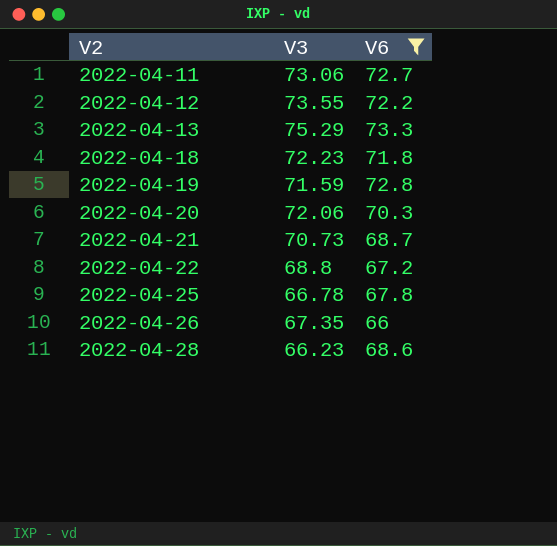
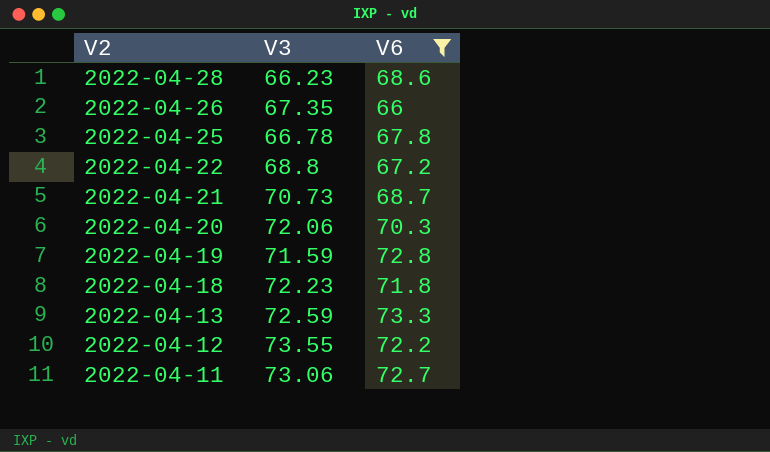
row order: V2 ascending -> V2 descending
2022-04-13 | V3: 75.29 -> 72.59

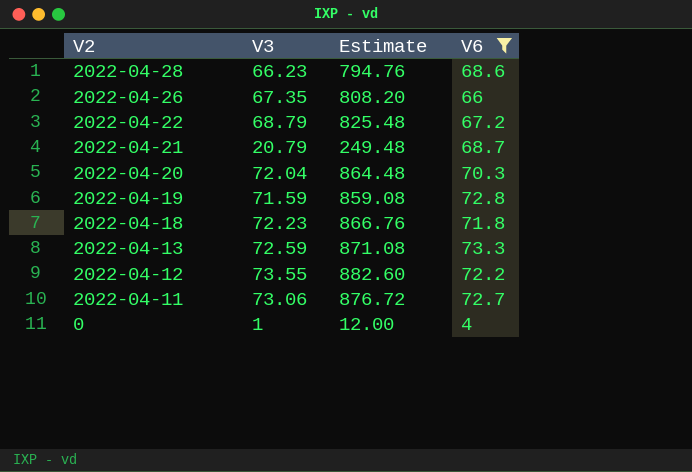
column Estimate | formula: none -> [V3] * 12
row 2022-04-25: 66.78 | 67.8 -> none
2022-04-22 | V3: 68.8 -> 68.79
2022-04-21 | V3: 70.73 -> 20.79
2022-04-20 | V3: 72.06 -> 72.04
row 0: none -> 1 | 12.00 | 4

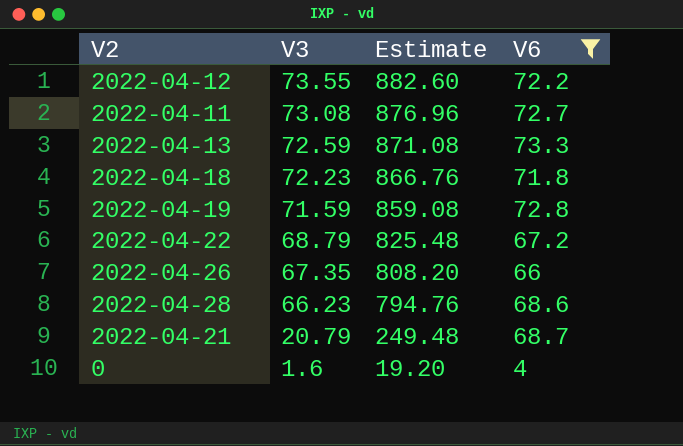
row order: V2 descending -> V3 descending
row 2022-04-20: 72.04 | 864.48 | 70.3 -> none
2022-04-11 | V3: 73.06 -> 73.08
2022-04-11 | Estimate: 876.72 -> 876.96
0 | V3: 1 -> 1.6
0 | Estimate: 12.00 -> 19.20

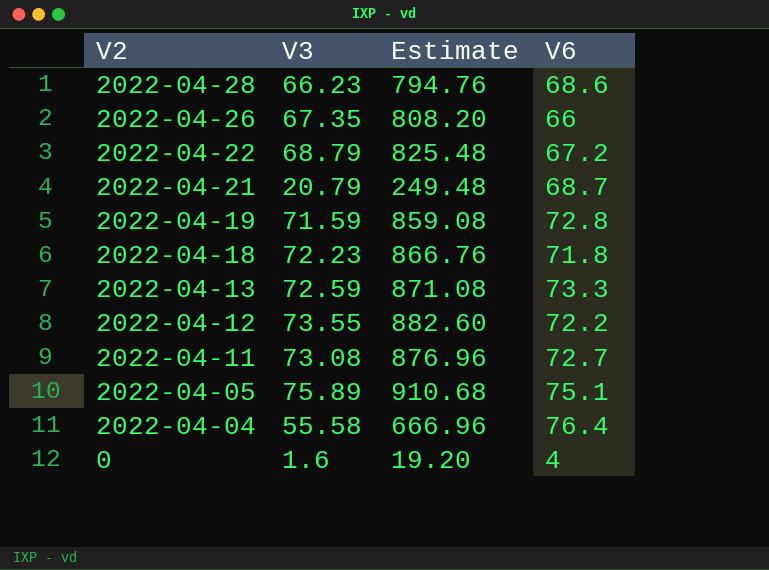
filter: V6 <= 73.3 -> none
row order: V3 descending -> V2 descending

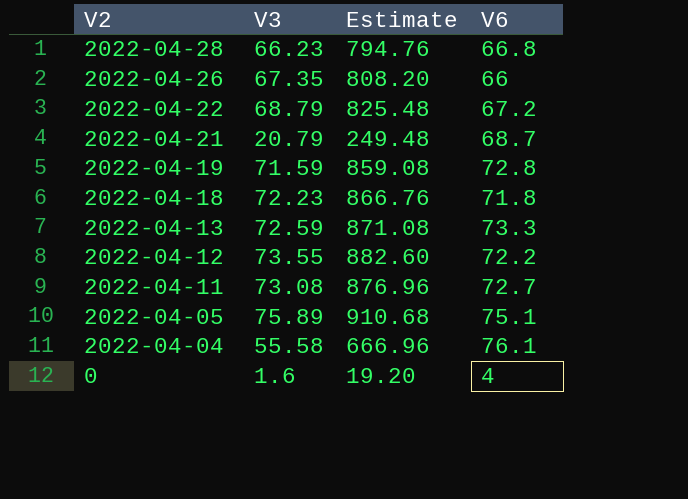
2022-04-28 | V6: 68.6 -> 66.8
2022-04-04 | V6: 76.4 -> 76.1

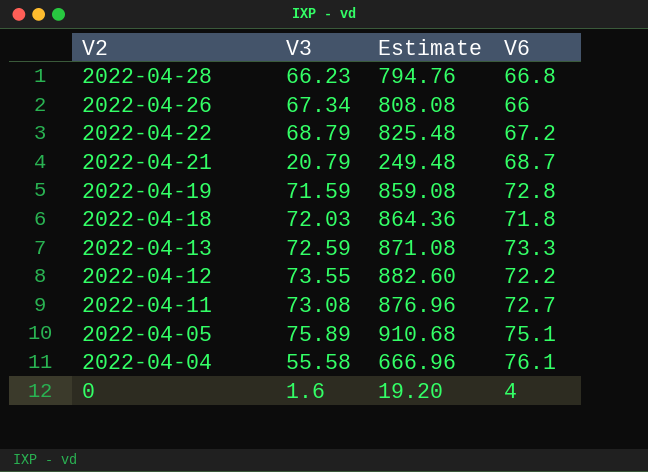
2022-04-26 | V3: 67.35 -> 67.34
2022-04-26 | Estimate: 808.20 -> 808.08
2022-04-18 | V3: 72.23 -> 72.03
2022-04-18 | Estimate: 866.76 -> 864.36

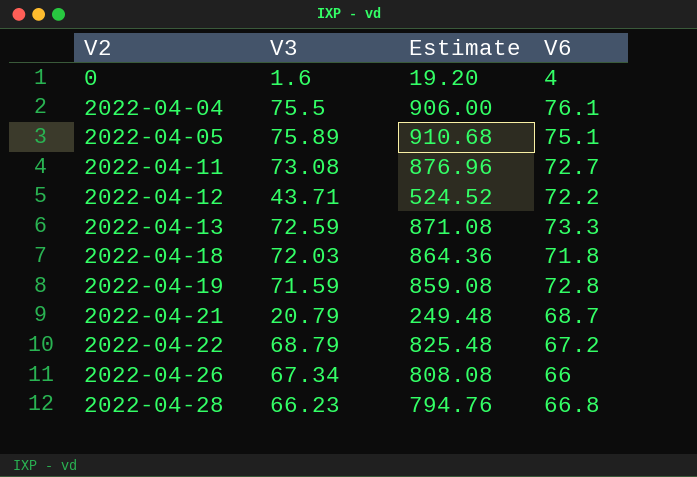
row order: V2 descending -> V2 ascending
2022-04-04 | V3: 55.58 -> 75.5
2022-04-04 | Estimate: 666.96 -> 906.00
2022-04-12 | V3: 73.55 -> 43.71
2022-04-12 | Estimate: 882.60 -> 524.52

